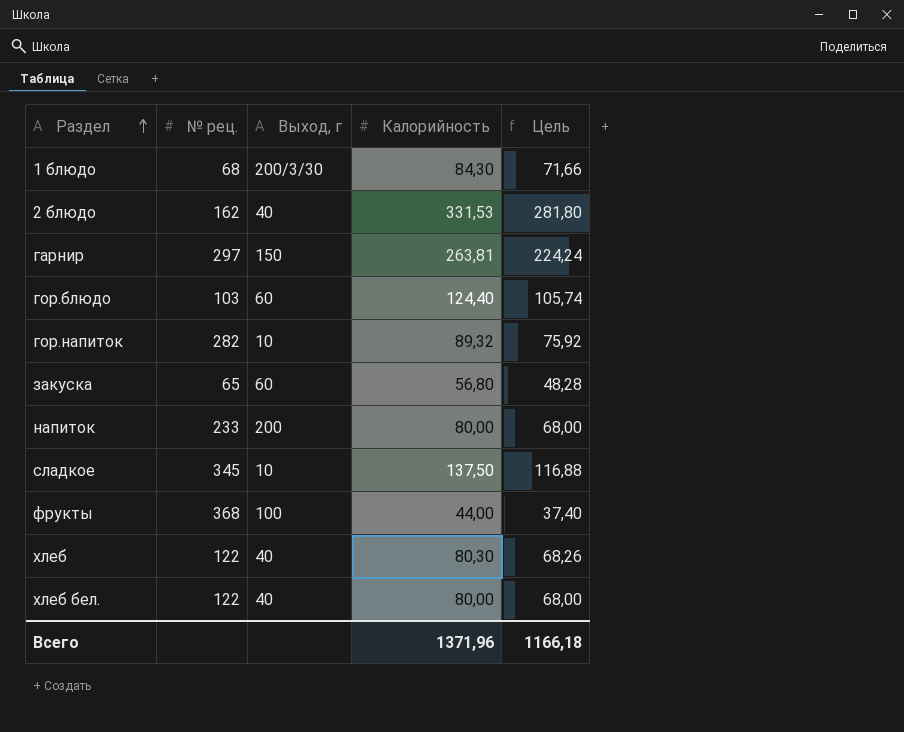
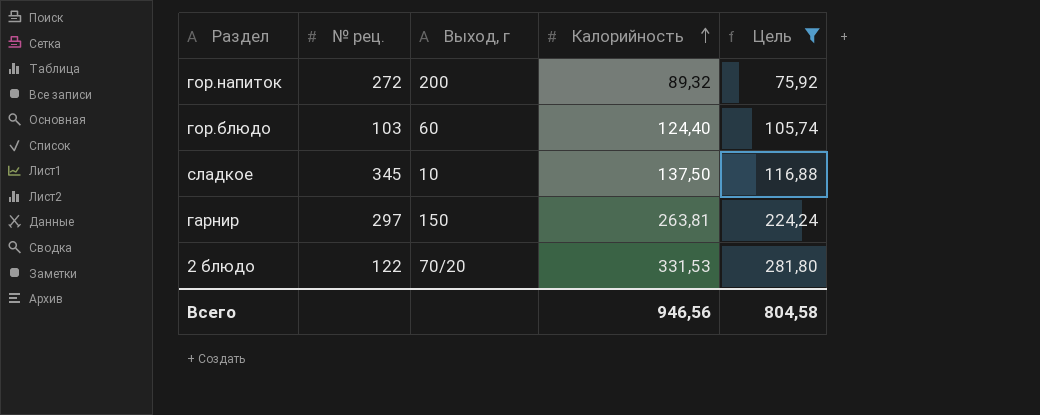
filter: none -> Цель >= 75,92
row order: Раздел ascending -> Калорийность ascending
гор.напиток | № рец.: 282 -> 272
гор.напиток | Выход, г: 10 -> 200
2 блюдо | № рец.: 162 -> 122
2 блюдо | Выход, г: 40 -> 70/20
Всего | Калорийность: 1371,96 -> 946,56
Всего | Цель: 1166,18 -> 804,58

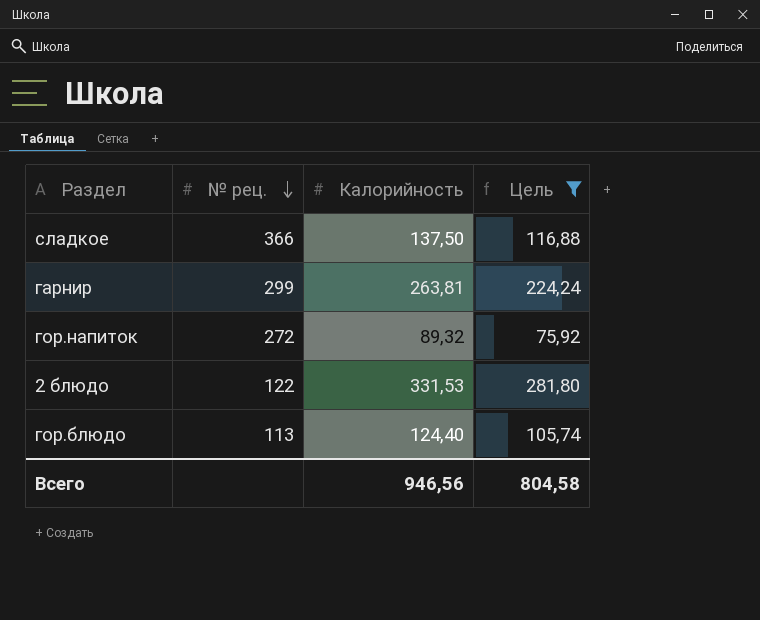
row order: Калорийность ascending -> № рец. descending
column Выход, г | position: 3 -> none
сладкое | № рец.: 345 -> 366
гарнир | № рец.: 297 -> 299
гор.блюдо | № рец.: 103 -> 113

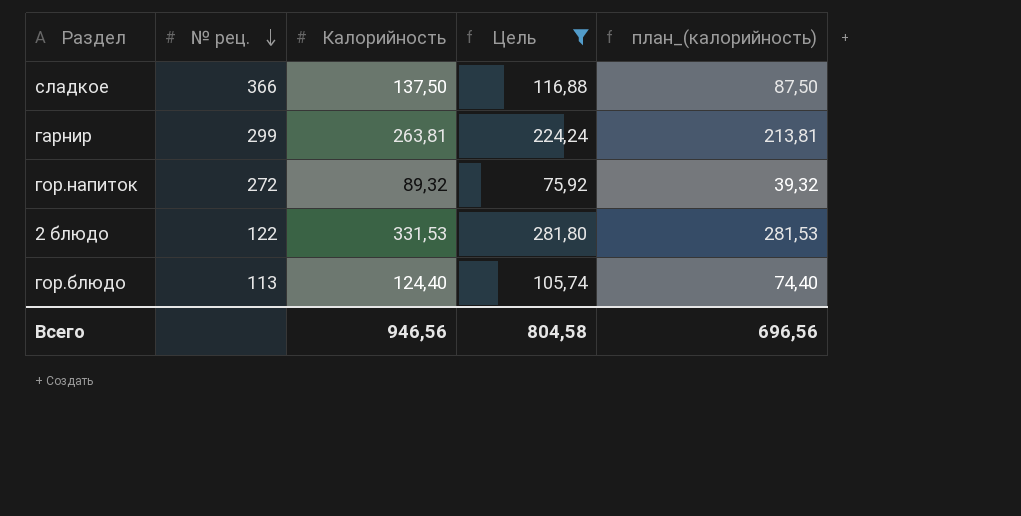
column план_(калорийность) | formula: none -> [Калорийность] - 50

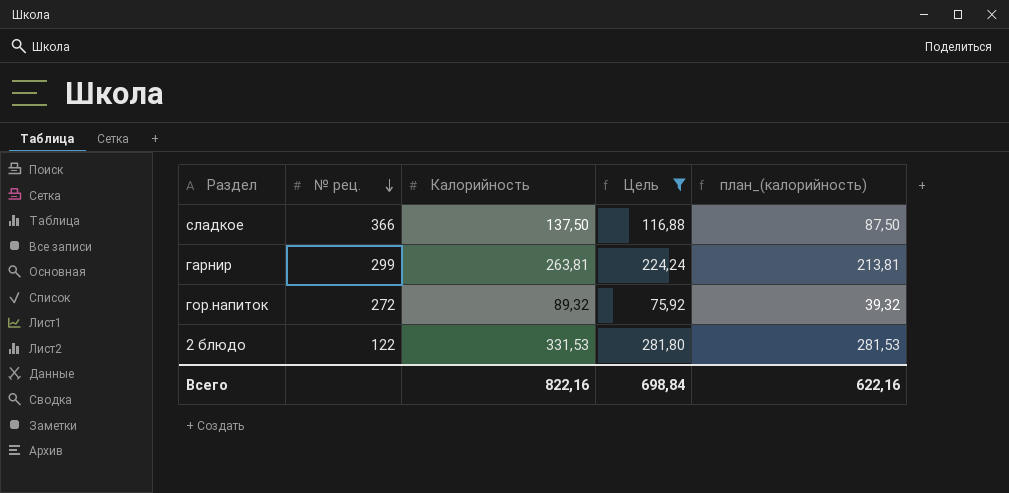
row гор.блюдо: 113 | 124,40 | 105,74 | 74,40 -> none
Всего | Калорийность: 946,56 -> 822,16
Всего | Цель: 804,58 -> 698,84
Всего | план_(калорийность): 696,56 -> 622,16

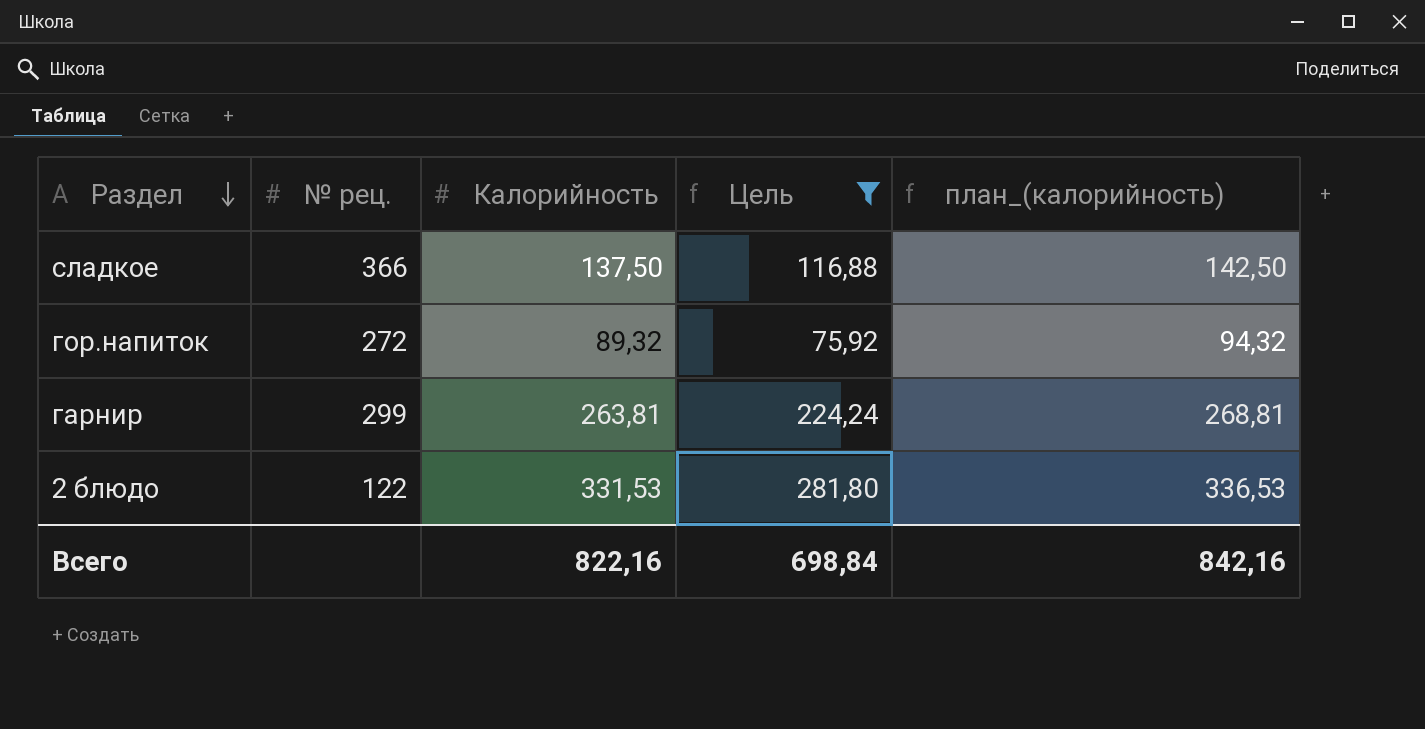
row order: № рец. descending -> Раздел descending
column план_(калорийность) | formula: [Калорийность] - 50 -> [Калорийность] + 5
Всего | план_(калорийность): 622,16 -> 842,16

